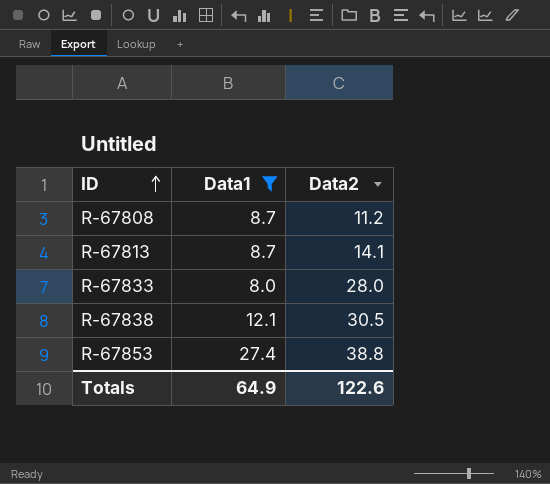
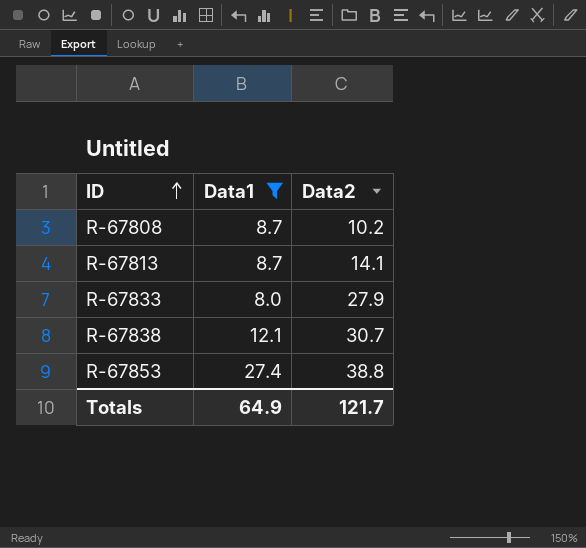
R-67808 | Data2: 11.2 -> 10.2
R-67833 | Data2: 28.0 -> 27.9
R-67838 | Data2: 30.5 -> 30.7
Totals | Data2: 122.6 -> 121.7

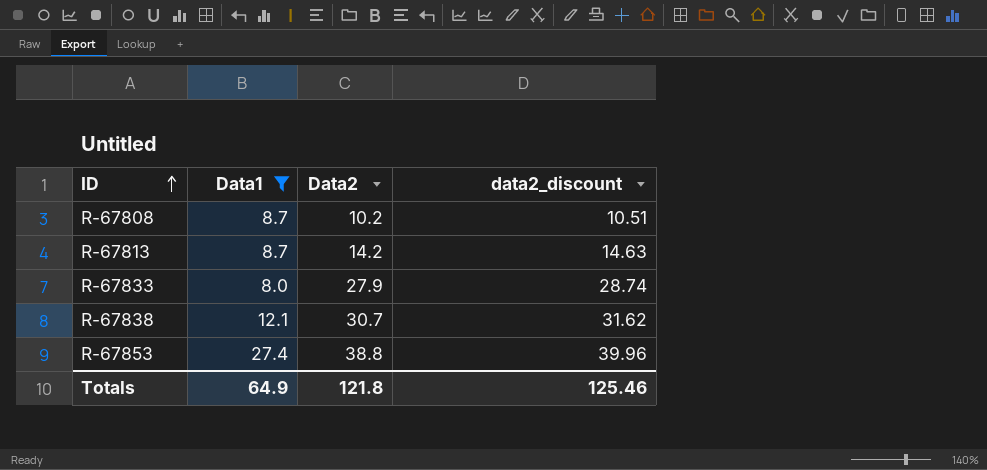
column data2_discount | formula: none -> [Data2] * 1.03
R-67813 | Data2: 14.1 -> 14.2
Totals | Data2: 121.7 -> 121.8

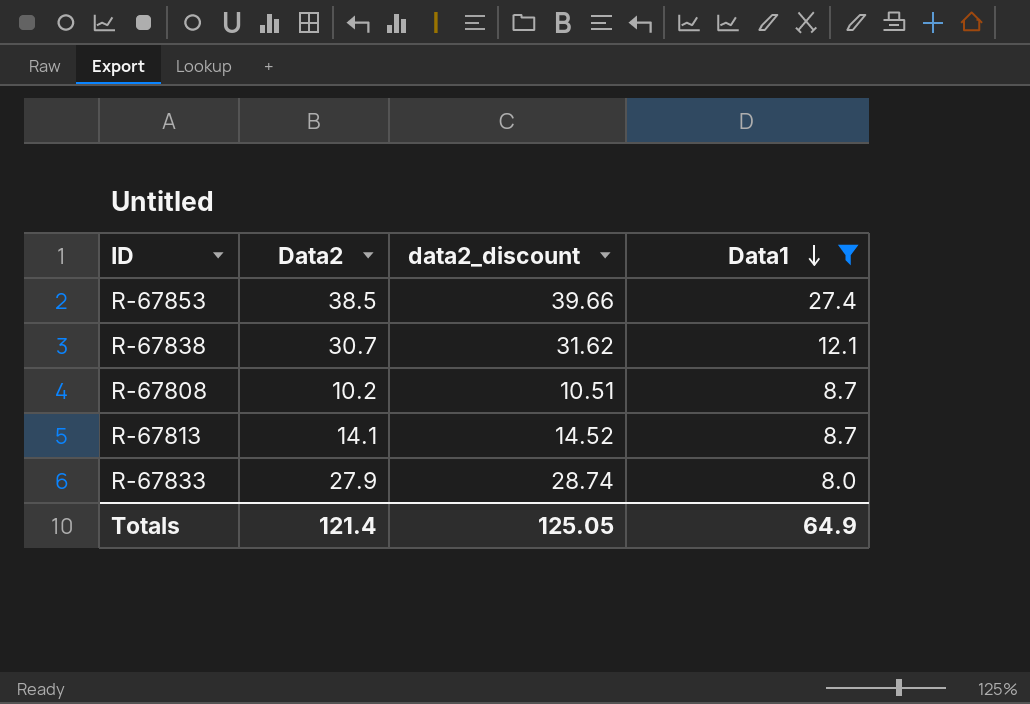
row order: ID ascending -> Data1 descending
column Data1 | position: 2 -> 4
R-67853 | Data2: 38.8 -> 38.5
R-67853 | data2_discount: 39.96 -> 39.66
R-67813 | Data2: 14.2 -> 14.1
R-67813 | data2_discount: 14.63 -> 14.52
Totals | Data2: 121.8 -> 121.4
Totals | data2_discount: 125.46 -> 125.05

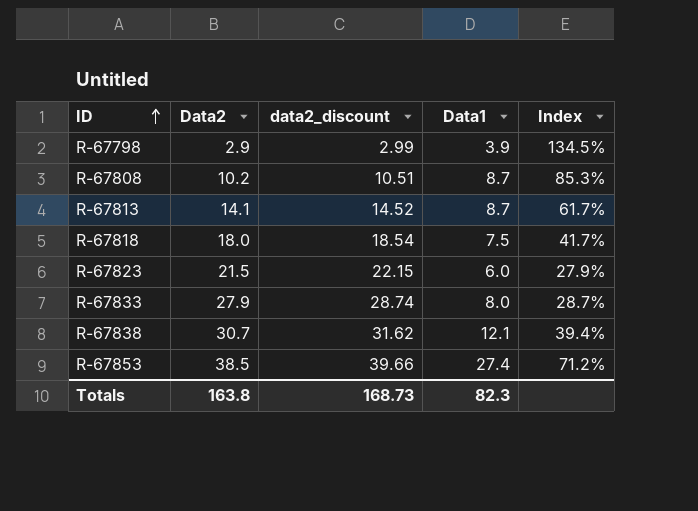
filter: Data1 >= 8.0 -> none
row order: Data1 descending -> ID ascending
column Index | formula: none -> [Data1] / [Data2]
Totals | Data2: 121.4 -> 163.8
Totals | data2_discount: 125.05 -> 168.73
Totals | Data1: 64.9 -> 82.3

